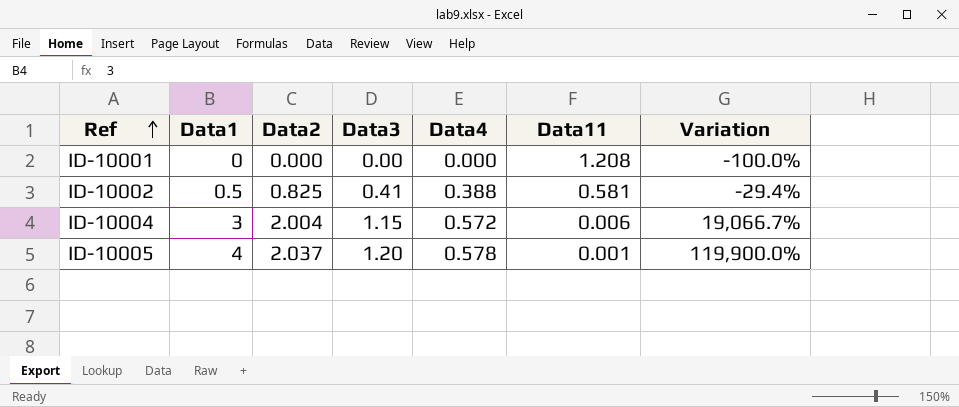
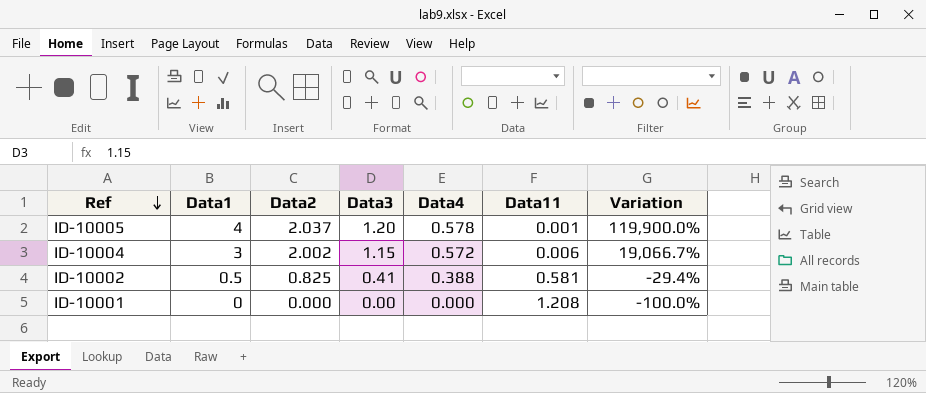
row order: Ref ascending -> Ref descending
ID-10004 | Data2: 2.004 -> 2.002

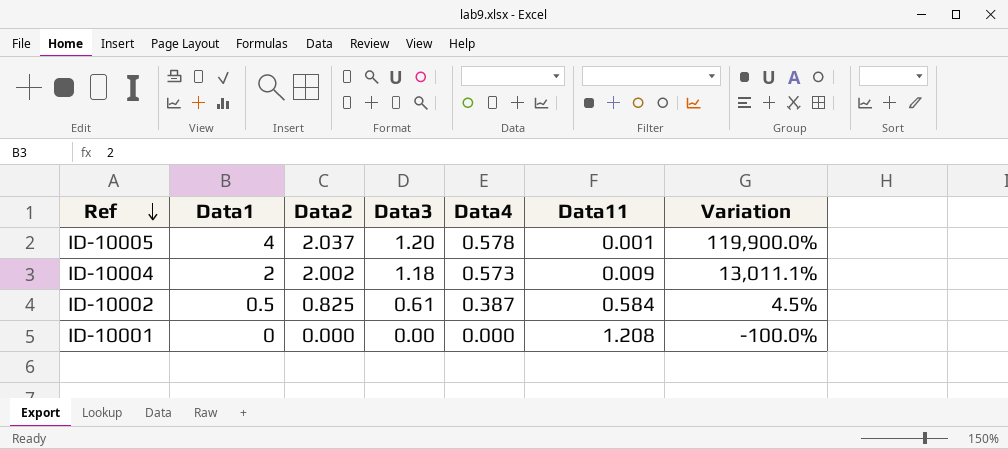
ID-10004 | Data1: 3 -> 2
ID-10004 | Data3: 1.15 -> 1.18
ID-10004 | Data4: 0.572 -> 0.573
ID-10004 | Data11: 0.006 -> 0.009
ID-10004 | Variation: 19,066.7% -> 13,011.1%
ID-10002 | Data3: 0.41 -> 0.61
ID-10002 | Data4: 0.388 -> 0.387
ID-10002 | Data11: 0.581 -> 0.584
ID-10002 | Variation: -29.4% -> 4.5%

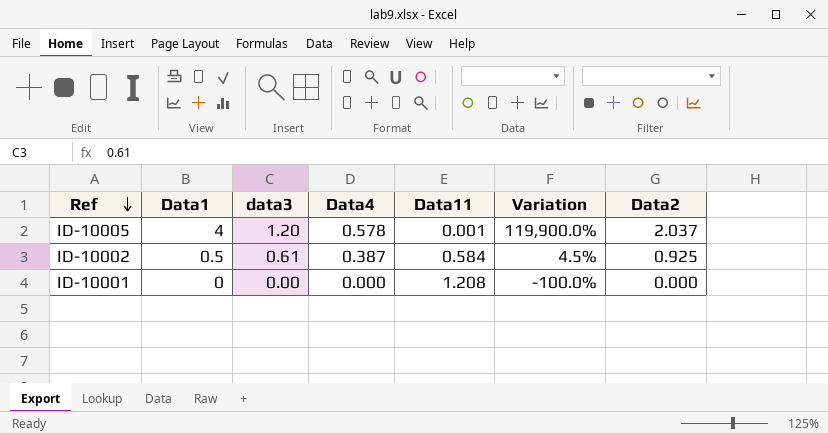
column name: Data3 -> data3
column Data2 | position: 3 -> 7
row ID-10004: 2 | 2.002 | 1.18 | 0.573 | 0.009 | 13,011.1% -> none
ID-10002 | Data2: 0.825 -> 0.925

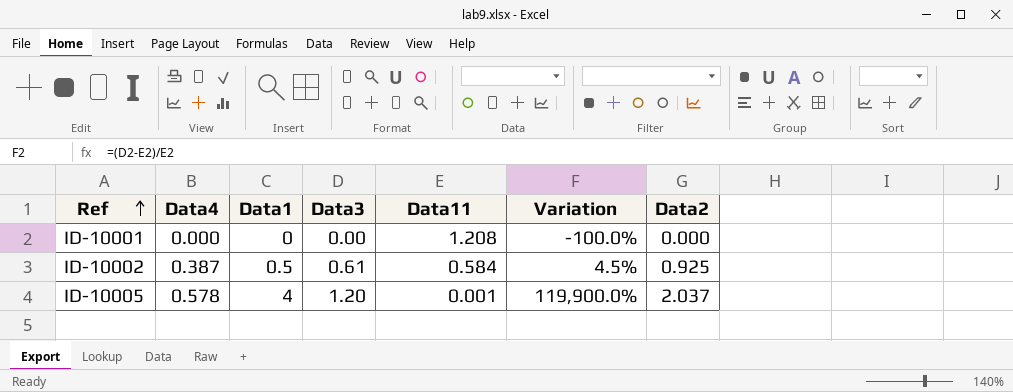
row order: Ref descending -> Ref ascending
column Data4 | position: 4 -> 2
column name: data3 -> Data3

